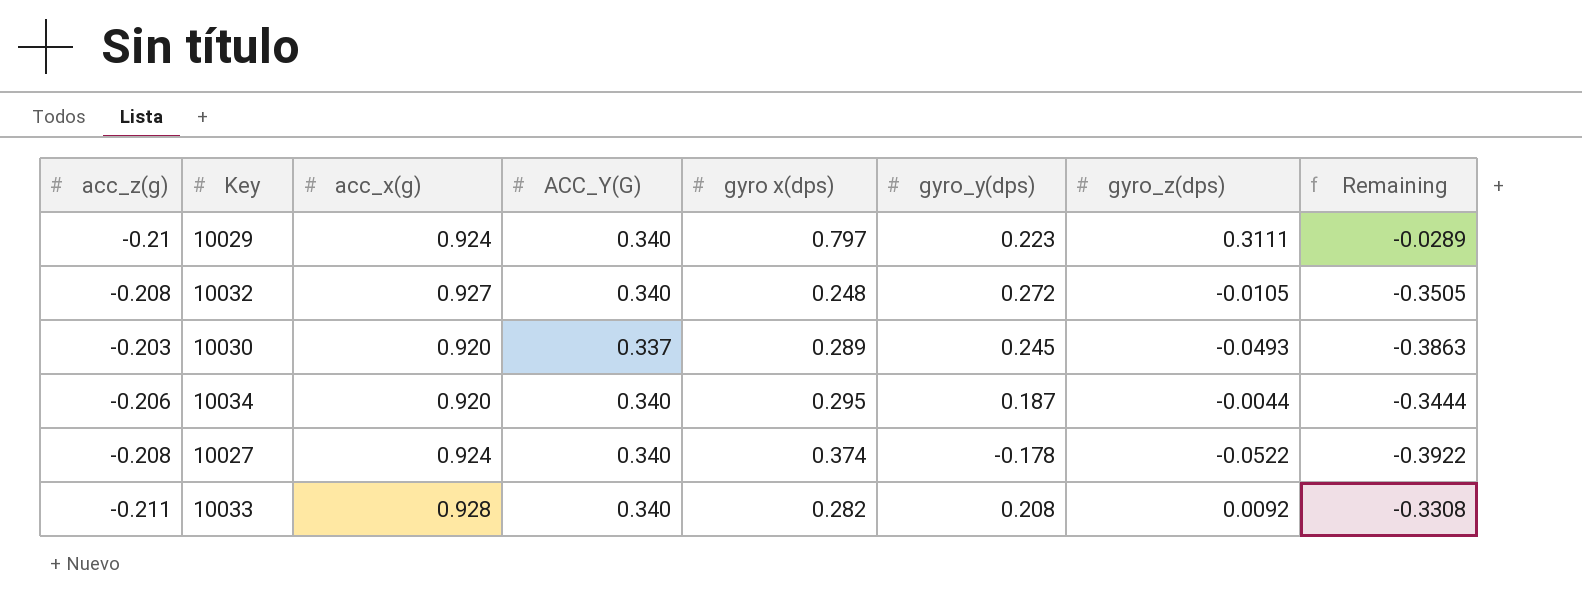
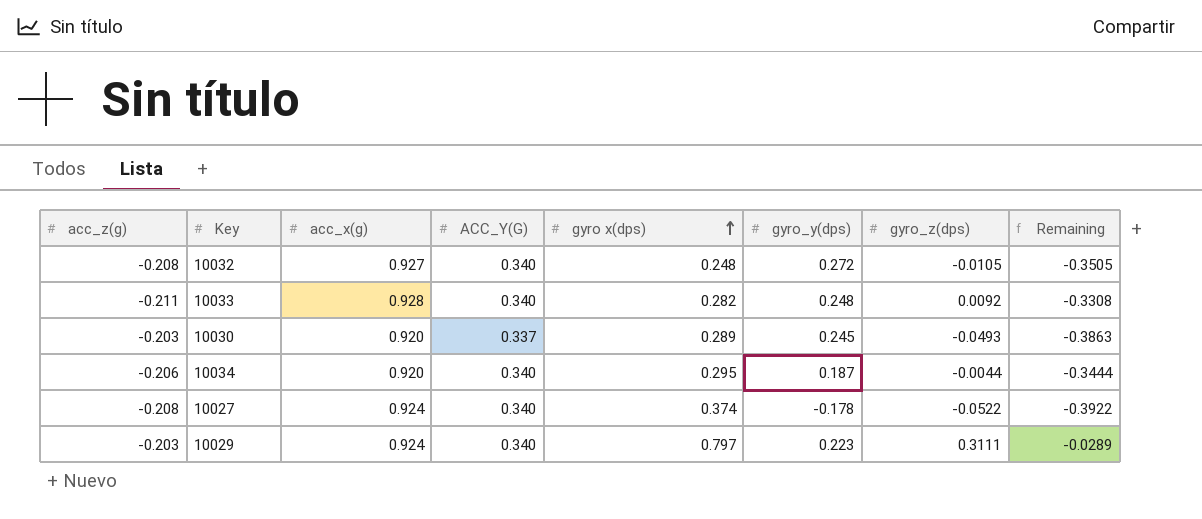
row order: none -> gyro x(dps) ascending
10033 | gyro_y(dps): 0.208 -> 0.248
10029 | acc_z(g): -0.21 -> -0.203

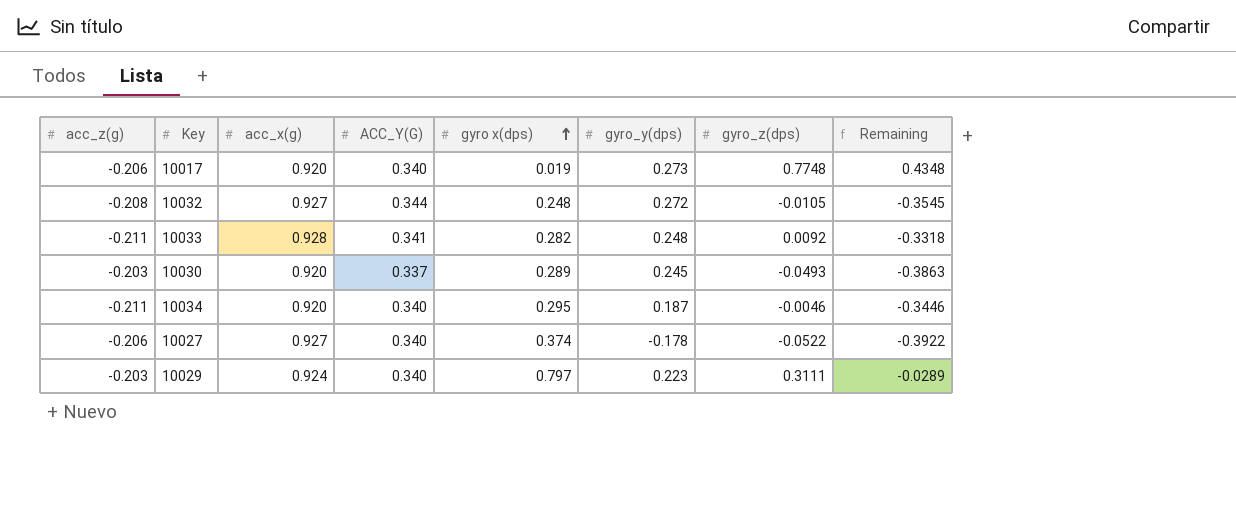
row 10017: none -> -0.206 | 0.920 | 0.340 | 0.019 | 0.273 | 0.7748 | 0.4348
10032 | ACC_Y(G): 0.340 -> 0.344
10032 | Remaining: -0.3505 -> -0.3545
10033 | ACC_Y(G): 0.340 -> 0.341
10033 | Remaining: -0.3308 -> -0.3318
10034 | acc_z(g): -0.206 -> -0.211
10034 | gyro_z(dps): -0.0044 -> -0.0046
10034 | Remaining: -0.3444 -> -0.3446
10027 | acc_z(g): -0.208 -> -0.206
10027 | acc_x(g): 0.924 -> 0.927

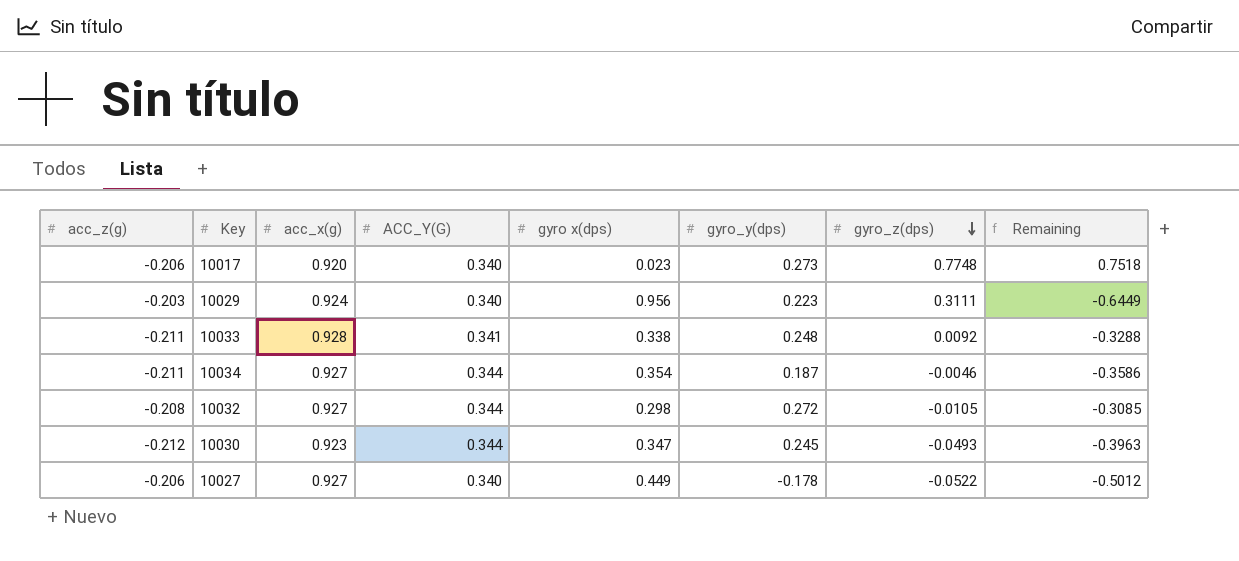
row order: gyro x(dps) ascending -> gyro_z(dps) descending
column Remaining | formula: [gyro_z(dps)] - [ACC_Y(G)] -> [gyro_z(dps)] - [gyro x(dps)]
10017 | gyro x(dps): 0.019 -> 0.023
10029 | gyro x(dps): 0.797 -> 0.956
10033 | gyro x(dps): 0.282 -> 0.338
10034 | acc_x(g): 0.920 -> 0.927
10034 | ACC_Y(G): 0.340 -> 0.344
10034 | gyro x(dps): 0.295 -> 0.354
10032 | gyro x(dps): 0.248 -> 0.298
10030 | acc_z(g): -0.203 -> -0.212
10030 | acc_x(g): 0.920 -> 0.923
10030 | ACC_Y(G): 0.337 -> 0.344
10030 | gyro x(dps): 0.289 -> 0.347
10027 | gyro x(dps): 0.374 -> 0.449

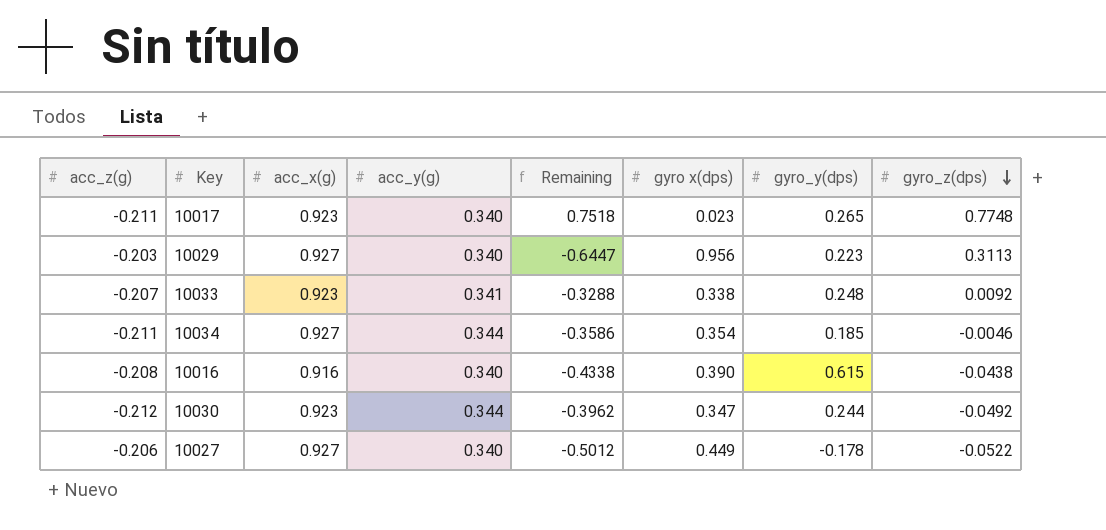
column name: ACC_Y(G) -> acc_y(g)
column Remaining | position: 8 -> 5
row 10032: -0.208 | 0.927 | 0.344 | 0.298 | 0.272 | -0.0105 | -0.3085 -> none
10017 | acc_z(g): -0.206 -> -0.211
10017 | acc_x(g): 0.920 -> 0.923
10017 | gyro_y(dps): 0.273 -> 0.265
10029 | acc_x(g): 0.924 -> 0.927
10029 | Remaining: -0.6449 -> -0.6447
10029 | gyro_z(dps): 0.3111 -> 0.3113
10033 | acc_z(g): -0.211 -> -0.207
10033 | acc_x(g): 0.928 -> 0.923
10034 | gyro_y(dps): 0.187 -> 0.185
row 10016: none -> -0.208 | 0.916 | 0.340 | -0.4338 | 0.390 | 0.615 | -0.0438
10030 | Remaining: -0.3963 -> -0.3962
10030 | gyro_y(dps): 0.245 -> 0.244
10030 | gyro_z(dps): -0.0493 -> -0.0492

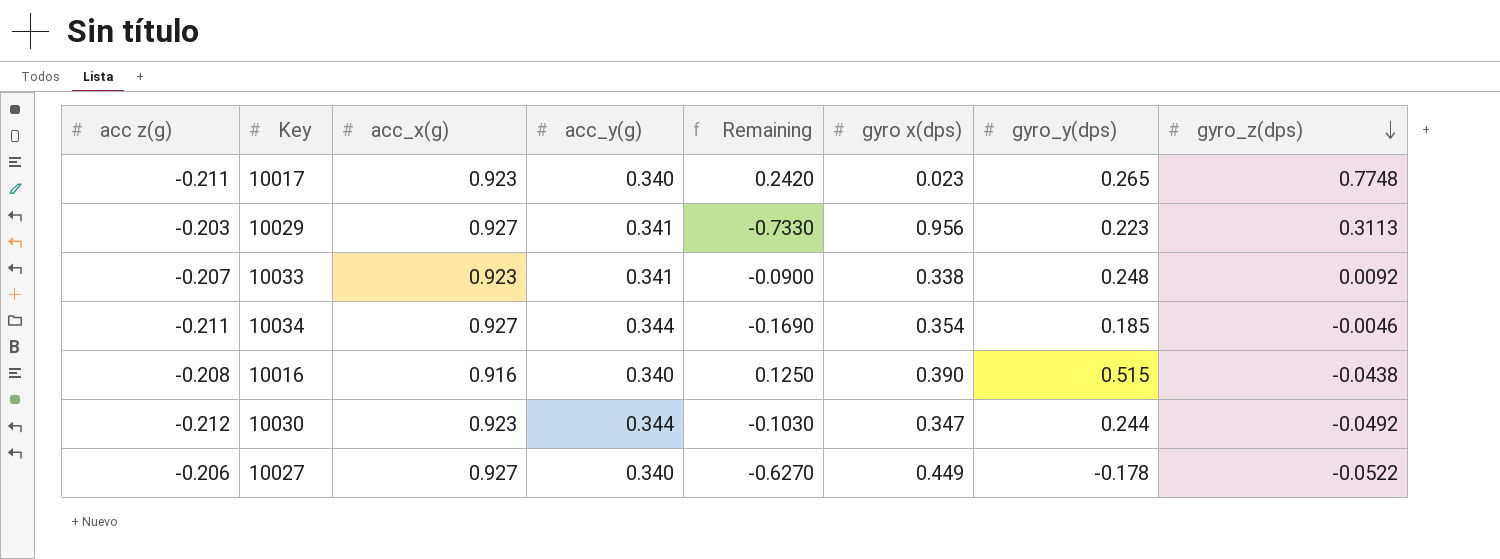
column name: acc_z(g) -> acc z(g)
column Remaining | formula: [gyro_z(dps)] - [gyro x(dps)] -> [gyro_y(dps)] - [gyro x(dps)]
10029 | acc_y(g): 0.340 -> 0.341
10016 | gyro_y(dps): 0.615 -> 0.515

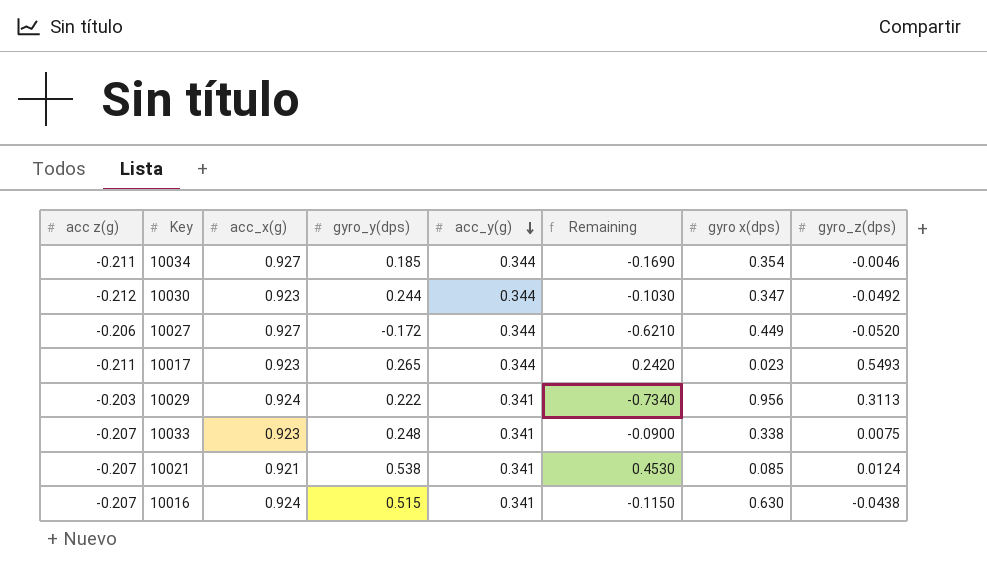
row order: gyro_z(dps) descending -> acc_y(g) descending
column gyro_y(dps) | position: 7 -> 4
10027 | gyro_y(dps): -0.178 -> -0.172
10027 | acc_y(g): 0.340 -> 0.344
10027 | Remaining: -0.6270 -> -0.6210
10027 | gyro_z(dps): -0.0522 -> -0.0520
10017 | acc_y(g): 0.340 -> 0.344
10017 | gyro_z(dps): 0.7748 -> 0.5493
10029 | acc_x(g): 0.927 -> 0.924
10029 | gyro_y(dps): 0.223 -> 0.222
10029 | Remaining: -0.7330 -> -0.7340
10033 | gyro_z(dps): 0.0092 -> 0.0075
row 10021: none -> -0.207 | 0.921 | 0.538 | 0.341 | 0.4530 | 0.085 | 0.0124
10016 | acc z(g): -0.208 -> -0.207
10016 | acc_x(g): 0.916 -> 0.924
10016 | acc_y(g): 0.340 -> 0.341
10016 | Remaining: 0.1250 -> -0.1150
10016 | gyro x(dps): 0.390 -> 0.630

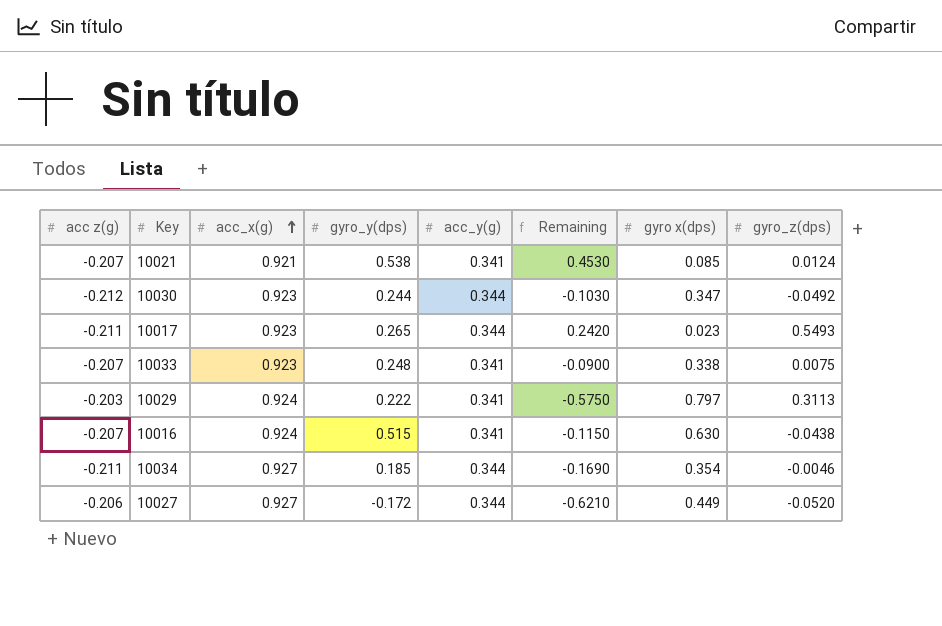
row order: acc_y(g) descending -> acc_x(g) ascending
10029 | Remaining: -0.7340 -> -0.5750
10029 | gyro x(dps): 0.956 -> 0.797

